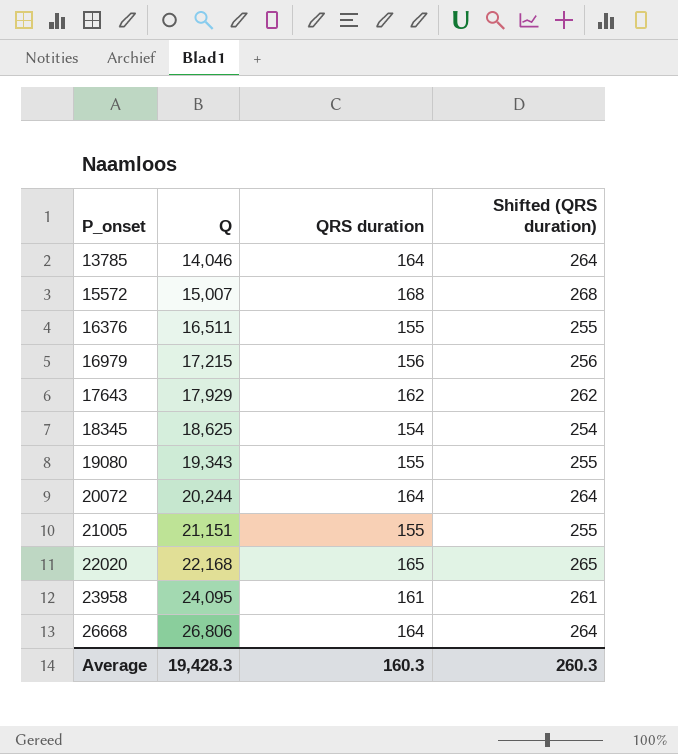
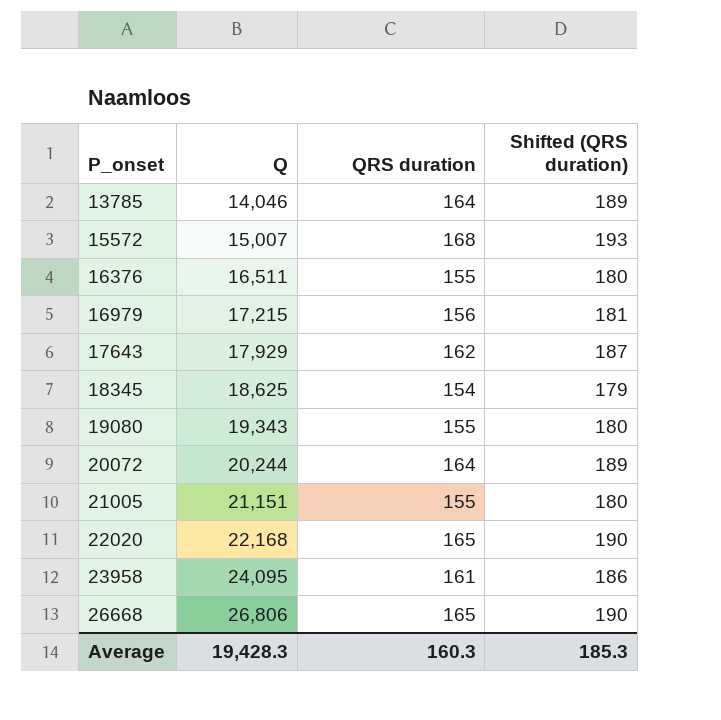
column Shifted (QRS duration) | formula: [QRS duration] + 100 -> [QRS duration] + 25
26668 | QRS duration: 164 -> 165
Average | Shifted (QRS duration): 260.3 -> 185.3

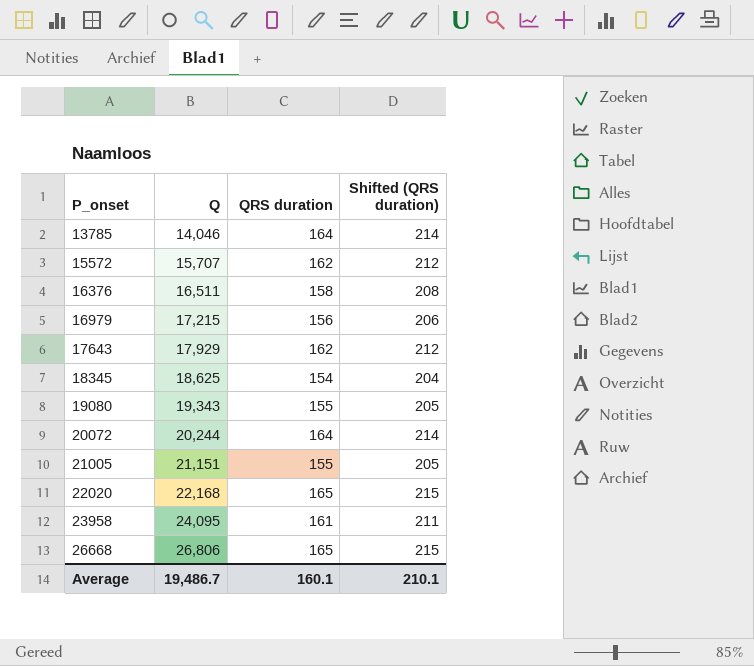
column Shifted (QRS duration) | formula: [QRS duration] + 25 -> [QRS duration] + 50
15572 | Q: 15,007 -> 15,707
15572 | QRS duration: 168 -> 162
16376 | QRS duration: 155 -> 158
Average | Q: 19,428.3 -> 19,486.7
Average | QRS duration: 160.3 -> 160.1
Average | Shifted (QRS duration): 185.3 -> 210.1

